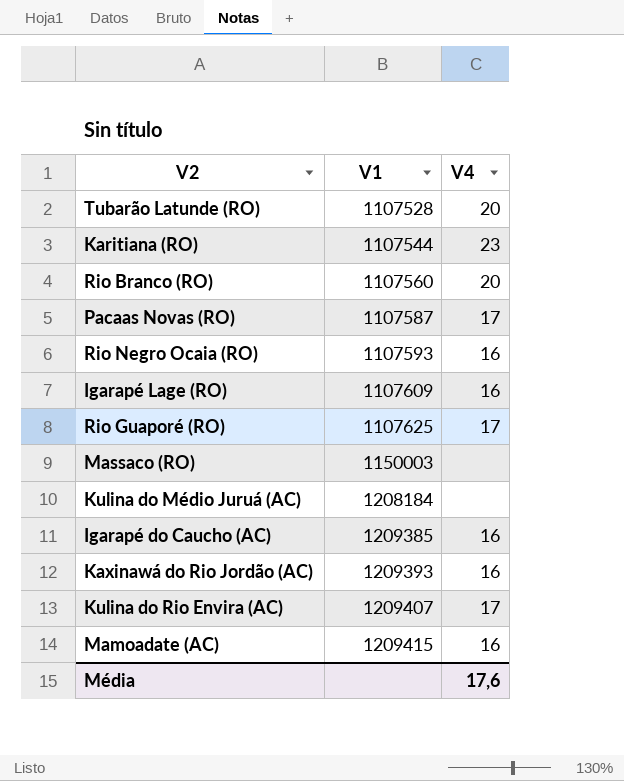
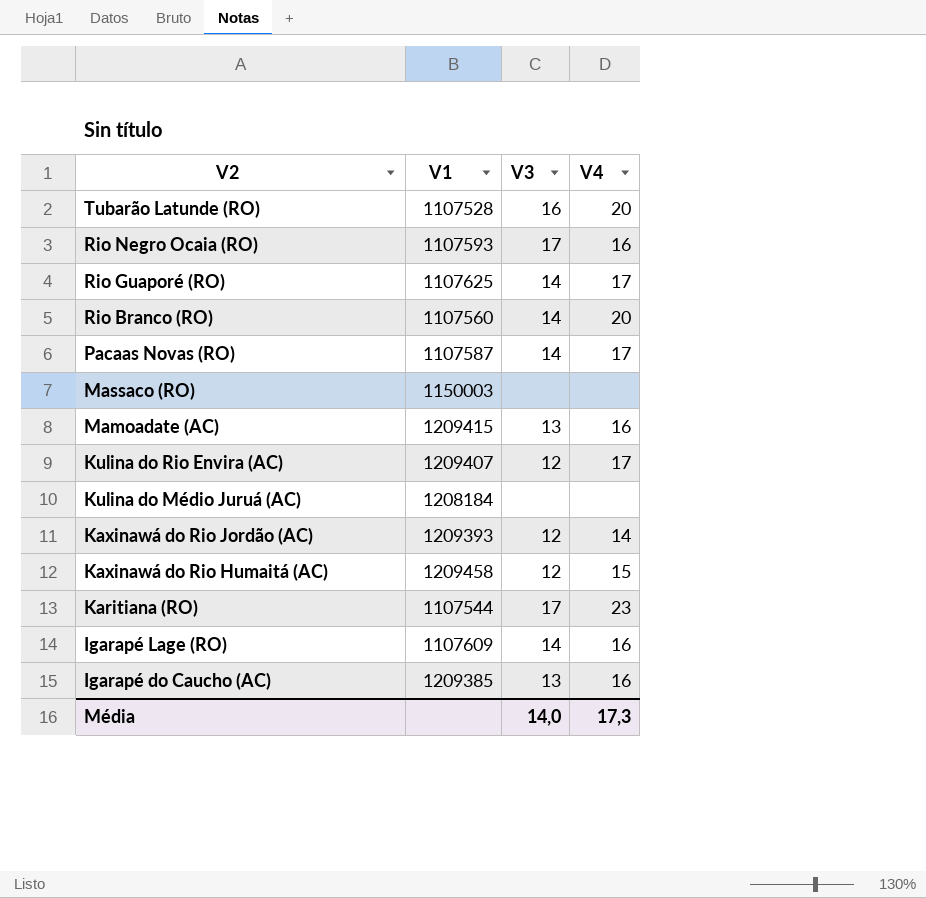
row order: V1 ascending -> V2 descending
column V3 | position: none -> 3
Kaxinawá do Rio Jordão (AC) | V4: 16 -> 14
row Kaxinawá do Rio Humaitá (AC): none -> 1209458 | 12 | 15
Média | V4: 17,6 -> 17,3

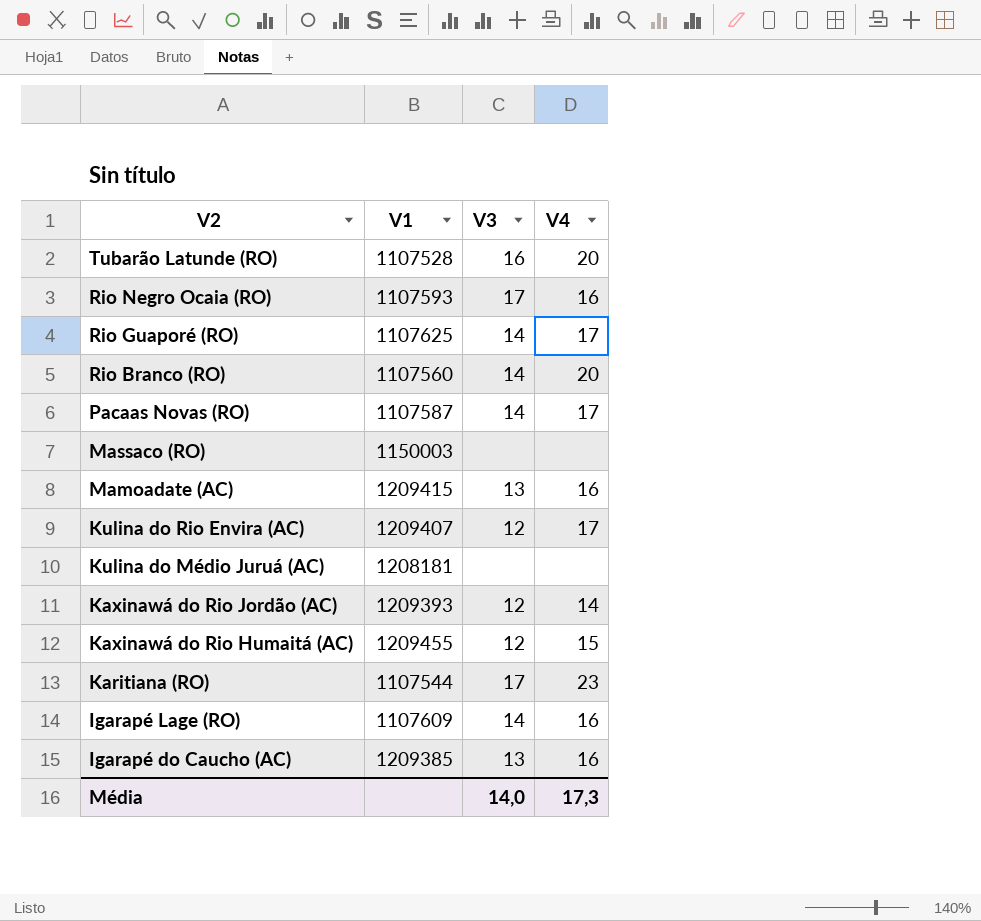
Kulina do Médio Juruá (AC) | V1: 1208184 -> 1208181
Kaxinawá do Rio Humaitá (AC) | V1: 1209458 -> 1209455

